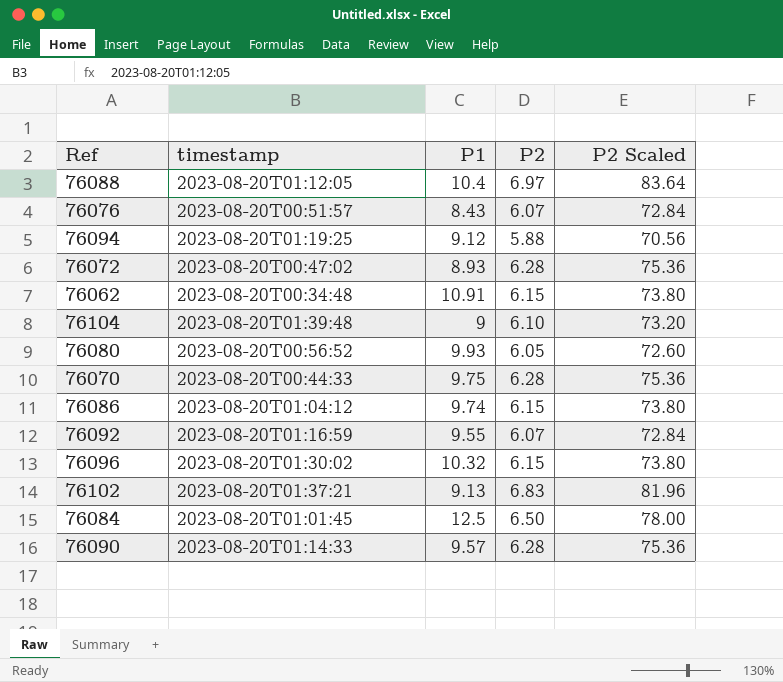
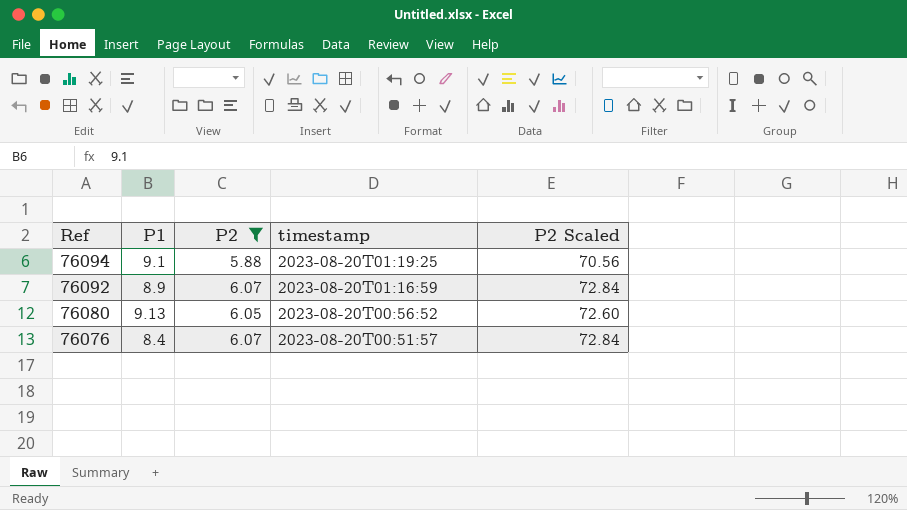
filter: none -> P2 <= 6.07
row order: none -> Ref descending
column timestamp | position: 2 -> 4
76094 | P1: 9.12 -> 9.1
76092 | P1: 9.55 -> 8.9
76080 | P1: 9.93 -> 9.13
76076 | P1: 8.43 -> 8.4

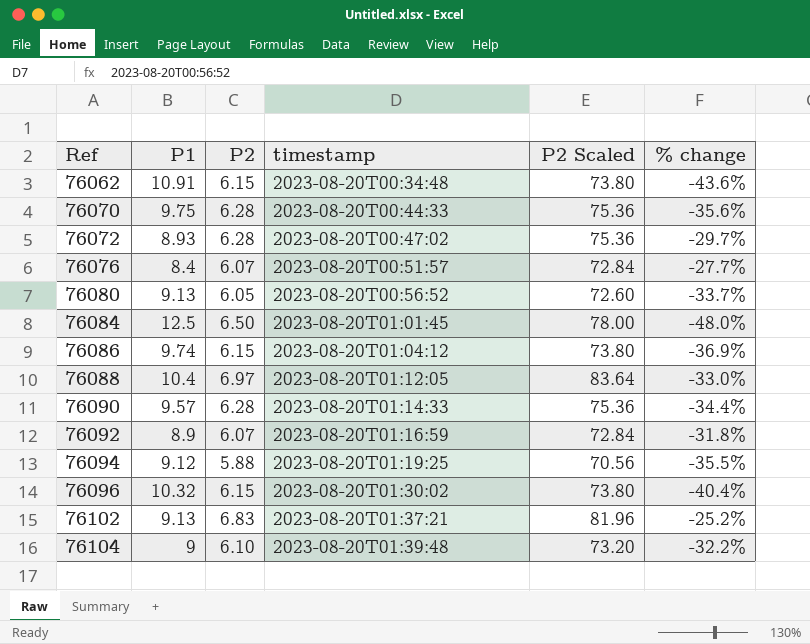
filter: P2 <= 6.07 -> none
row order: Ref descending -> Ref ascending
column % change | formula: none -> ([P2] - [P1]) / [P1]
76094 | P1: 9.1 -> 9.12

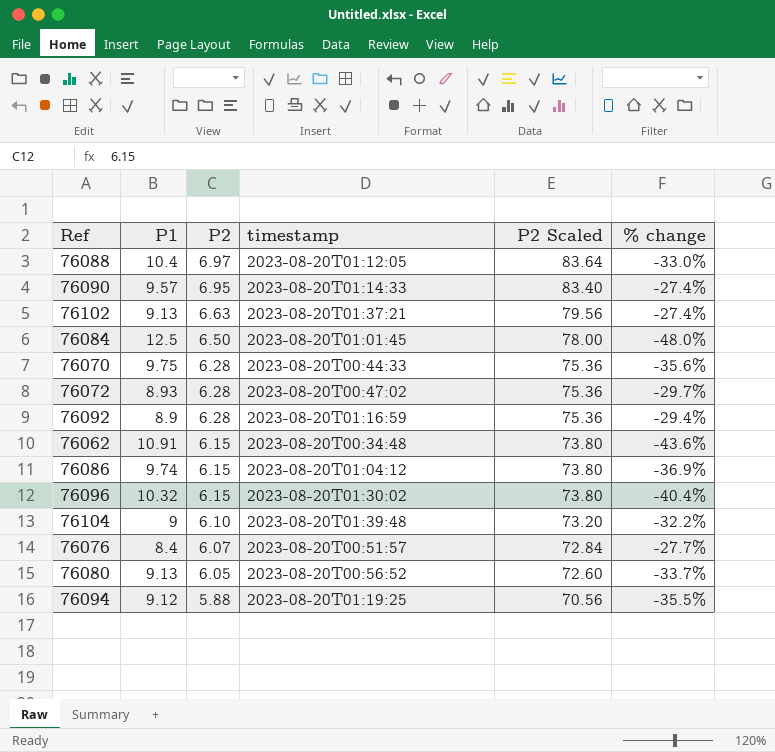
row order: Ref ascending -> P2 descending
76090 | P2: 6.28 -> 6.95
76090 | P2 Scaled: 75.36 -> 83.40
76090 | % change: -34.4% -> -27.4%
76102 | P2: 6.83 -> 6.63
76102 | P2 Scaled: 81.96 -> 79.56
76102 | % change: -25.2% -> -27.4%
76092 | P2: 6.07 -> 6.28
76092 | P2 Scaled: 72.84 -> 75.36
76092 | % change: -31.8% -> -29.4%

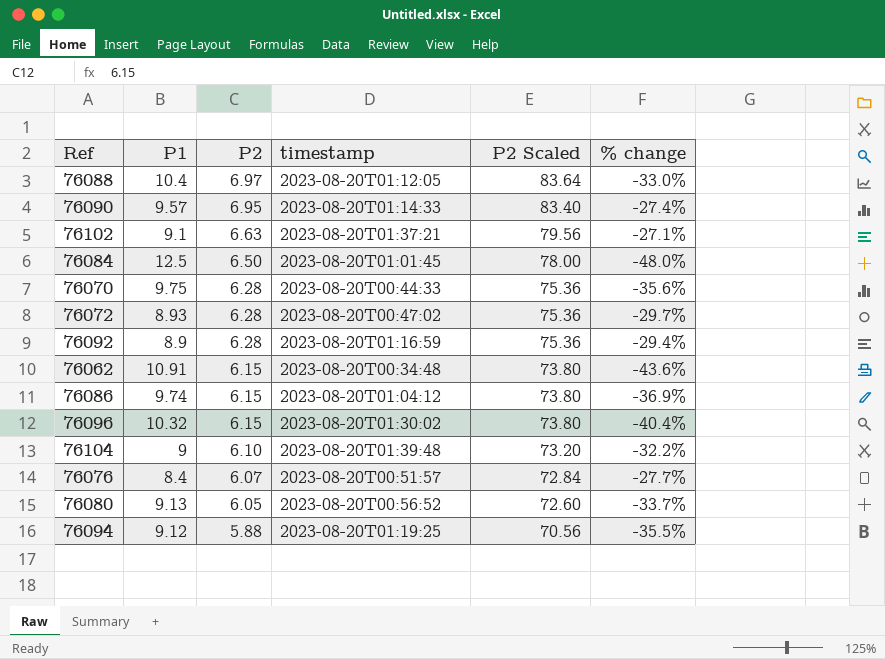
76102 | P1: 9.13 -> 9.1
76102 | % change: -27.4% -> -27.1%

